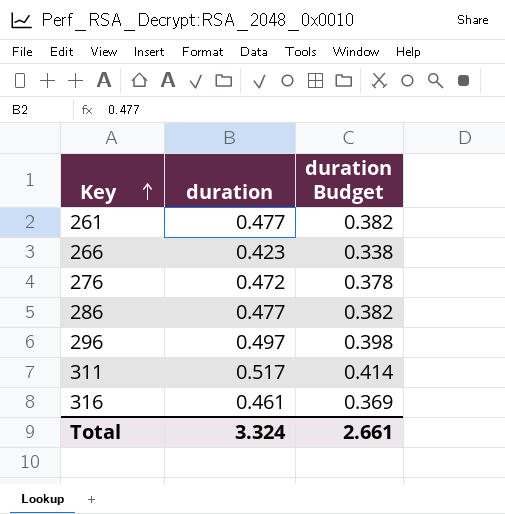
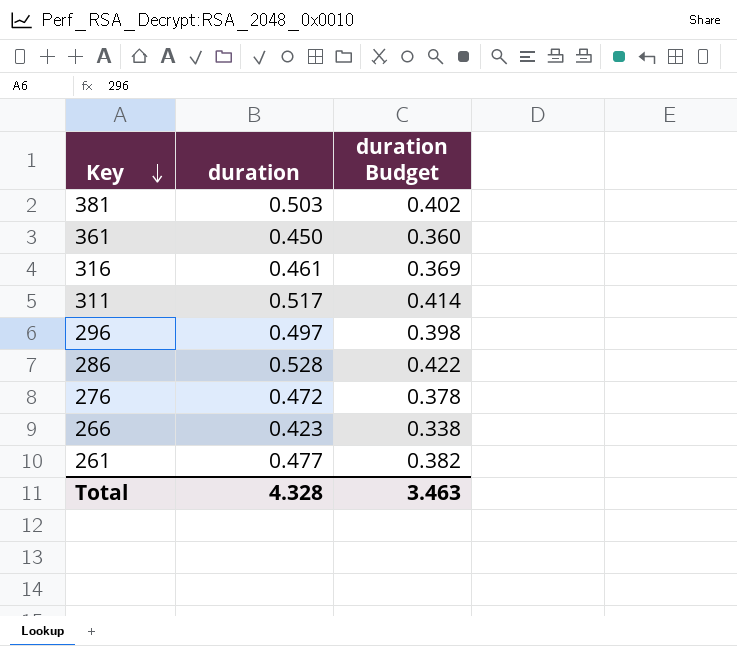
row order: Key ascending -> Key descending
row 381: none -> 0.503 | 0.402
row 361: none -> 0.450 | 0.360
286 | duration: 0.477 -> 0.528
286 | duration Budget: 0.382 -> 0.422
Total | duration: 3.324 -> 4.328
Total | duration Budget: 2.661 -> 3.463

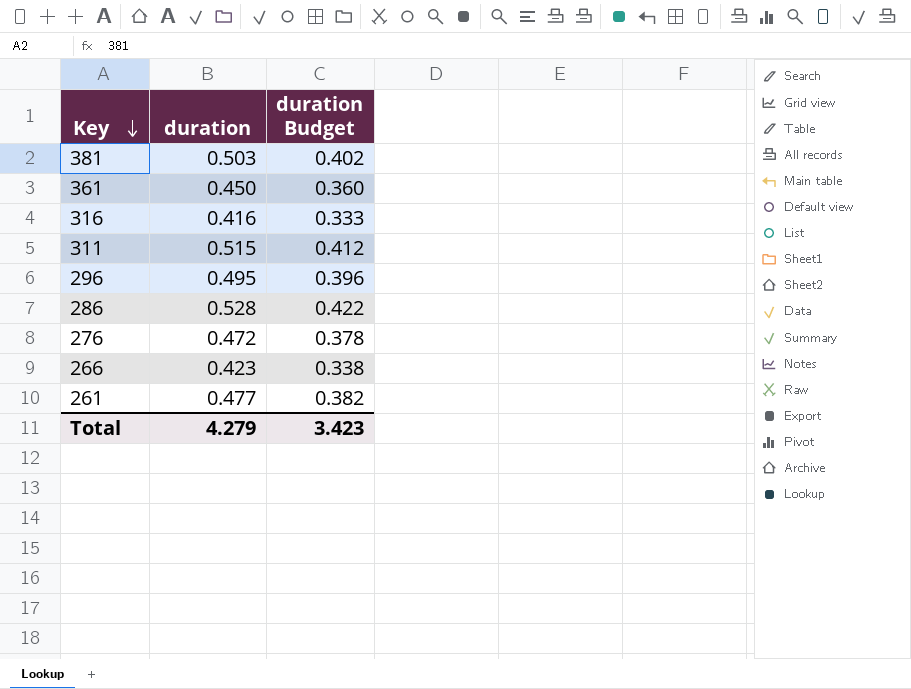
316 | duration: 0.461 -> 0.416
316 | duration Budget: 0.369 -> 0.333
311 | duration: 0.517 -> 0.515
311 | duration Budget: 0.414 -> 0.412
296 | duration: 0.497 -> 0.495
296 | duration Budget: 0.398 -> 0.396
Total | duration: 4.328 -> 4.279
Total | duration Budget: 3.463 -> 3.423

